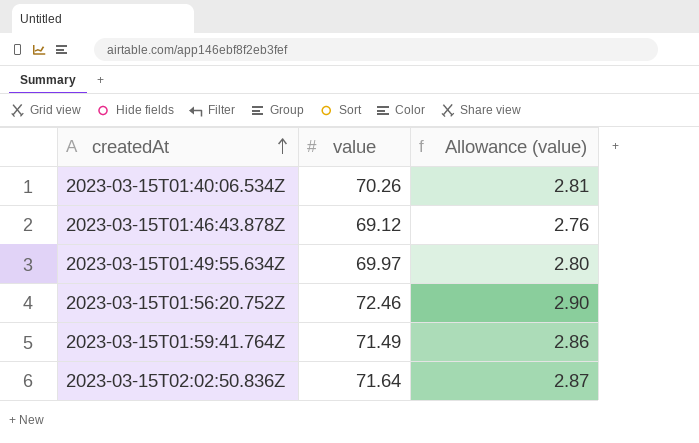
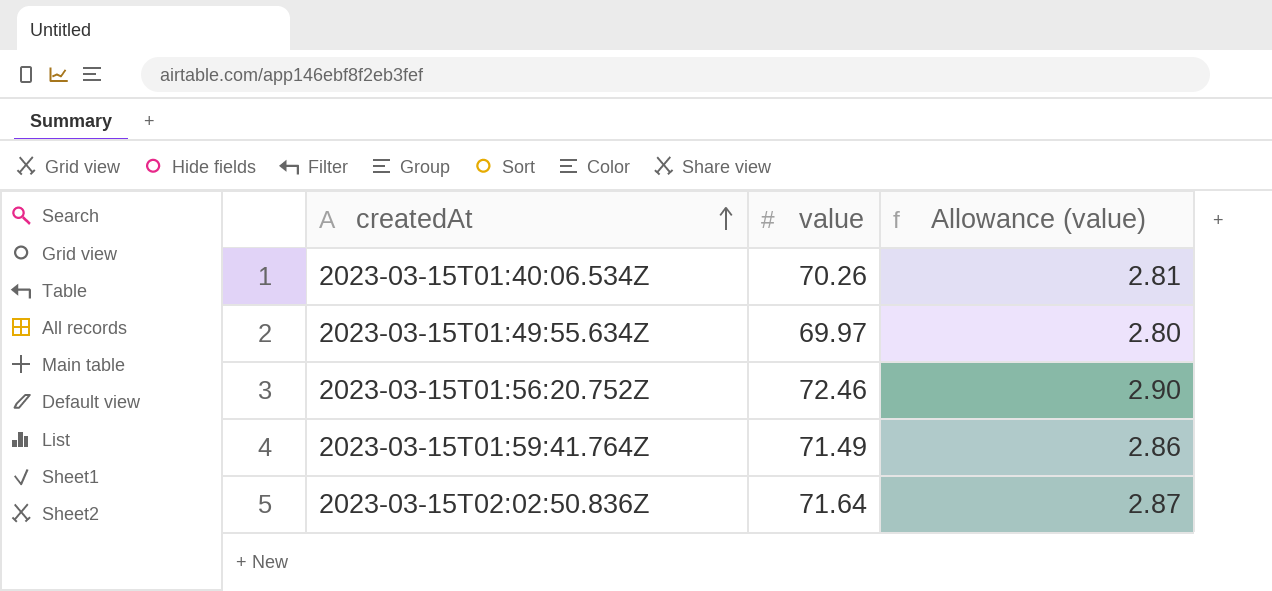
row 2023-03-15T01:46:43.878Z: 69.12 | 2.76 -> none

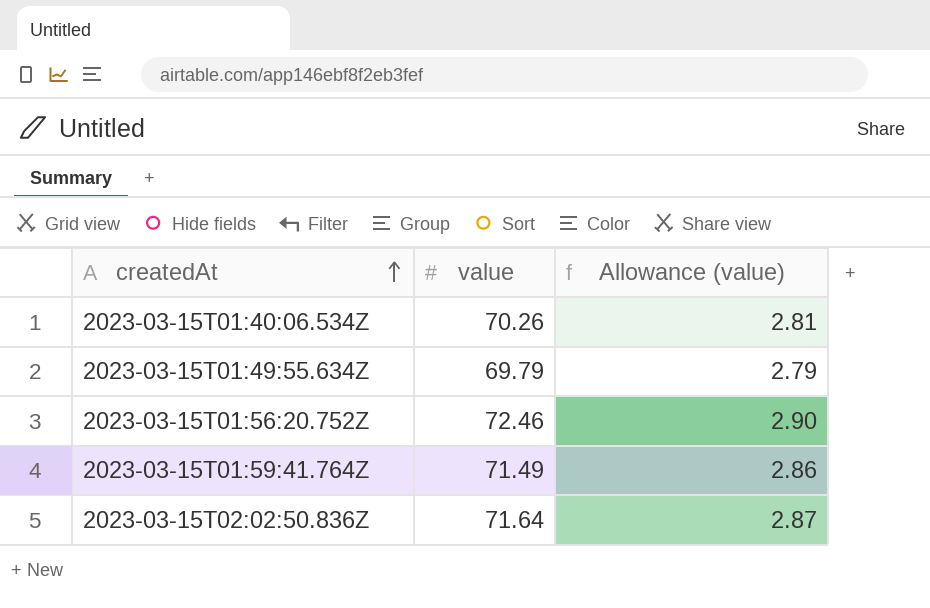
2023-03-15T01:49:55.634Z | value: 69.97 -> 69.79
2023-03-15T01:49:55.634Z | Allowance (value): 2.80 -> 2.79

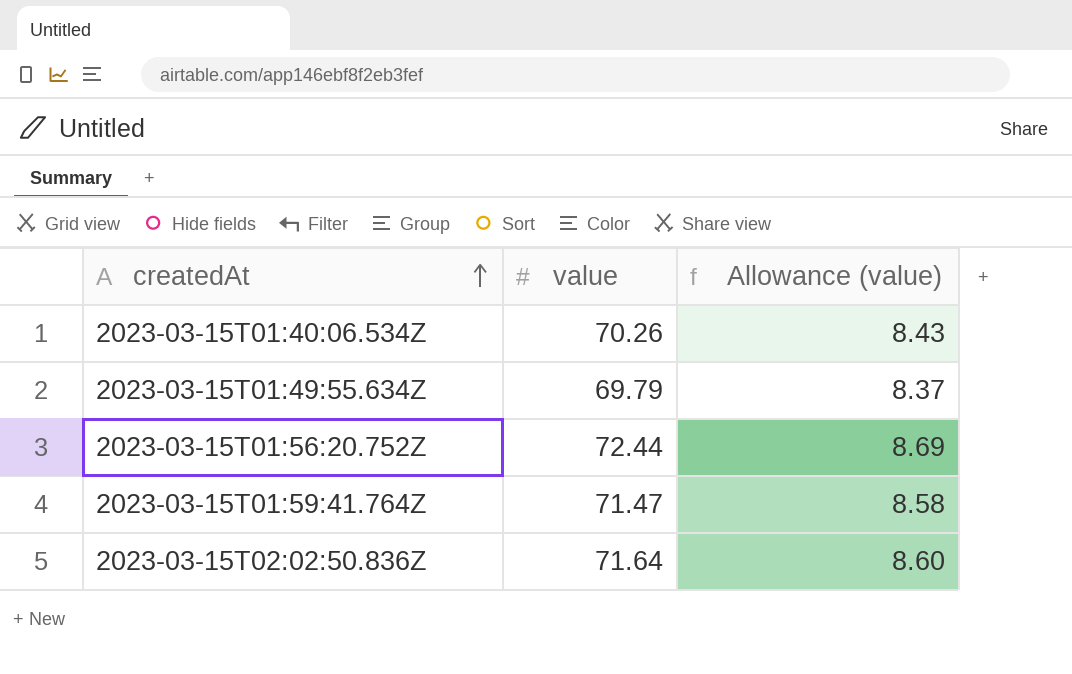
column Allowance (value) | formula: [value] * 0.04 -> [value] * 0.12
2023-03-15T01:56:20.752Z | value: 72.46 -> 72.44
2023-03-15T01:59:41.764Z | value: 71.49 -> 71.47

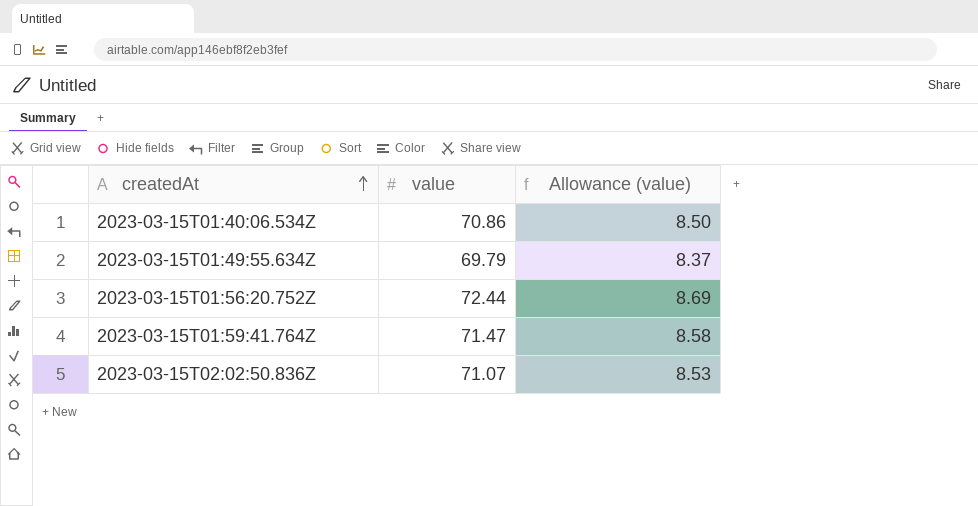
2023-03-15T01:40:06.534Z | value: 70.26 -> 70.86
2023-03-15T01:40:06.534Z | Allowance (value): 8.43 -> 8.50
2023-03-15T02:02:50.836Z | value: 71.64 -> 71.07
2023-03-15T02:02:50.836Z | Allowance (value): 8.60 -> 8.53

